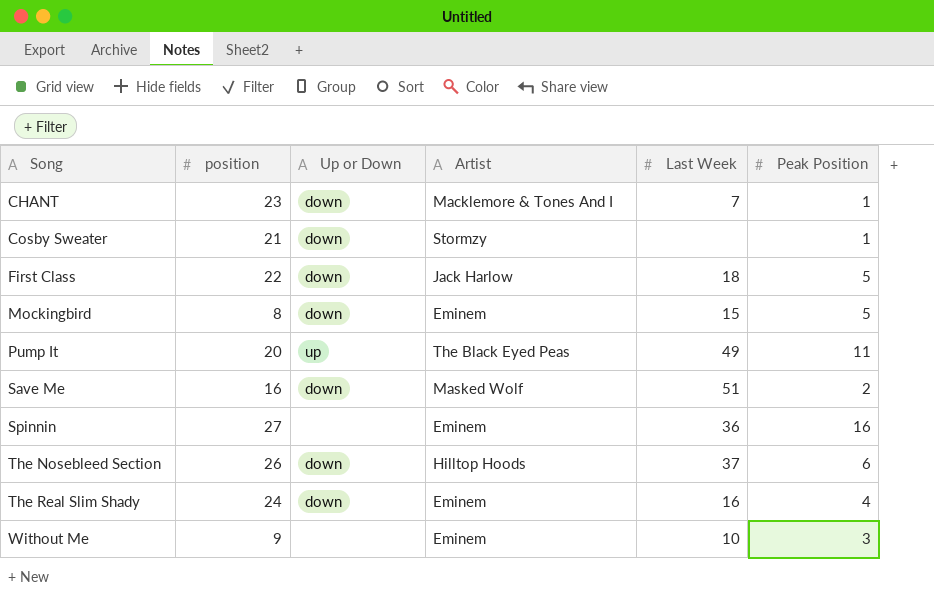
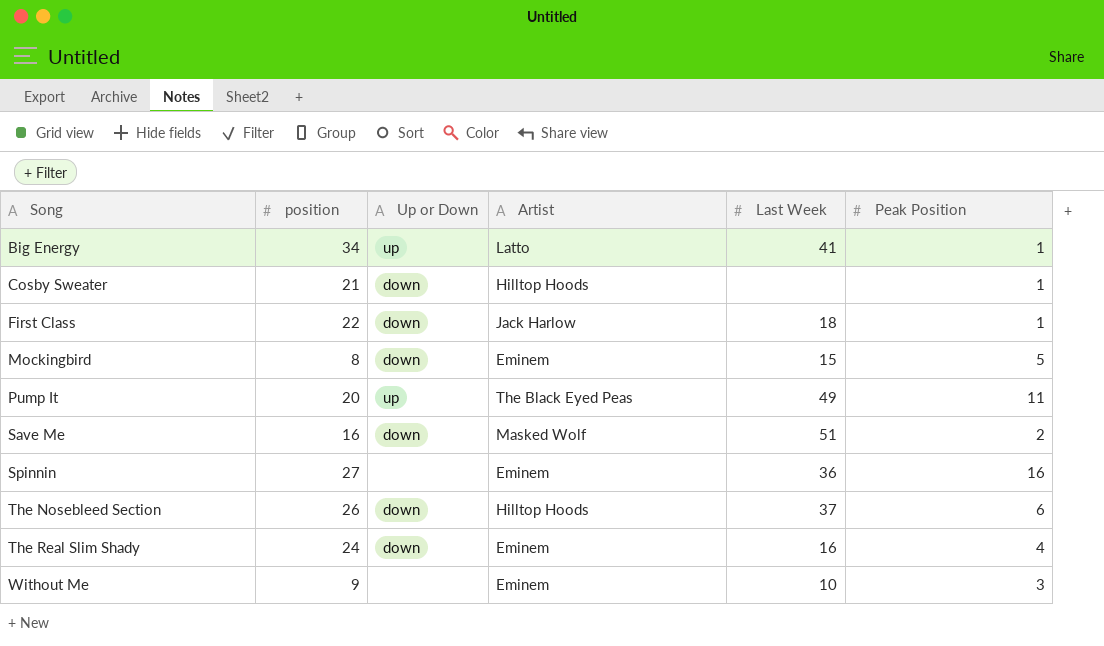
row CHANT: 23 | down | Macklemore & Tones And I | 7 | 1 -> none
row Big Energy: none -> 34 | up | Latto | 41 | 1
Cosby Sweater | Artist: Stormzy -> Hilltop Hoods
First Class | Peak Position: 5 -> 1

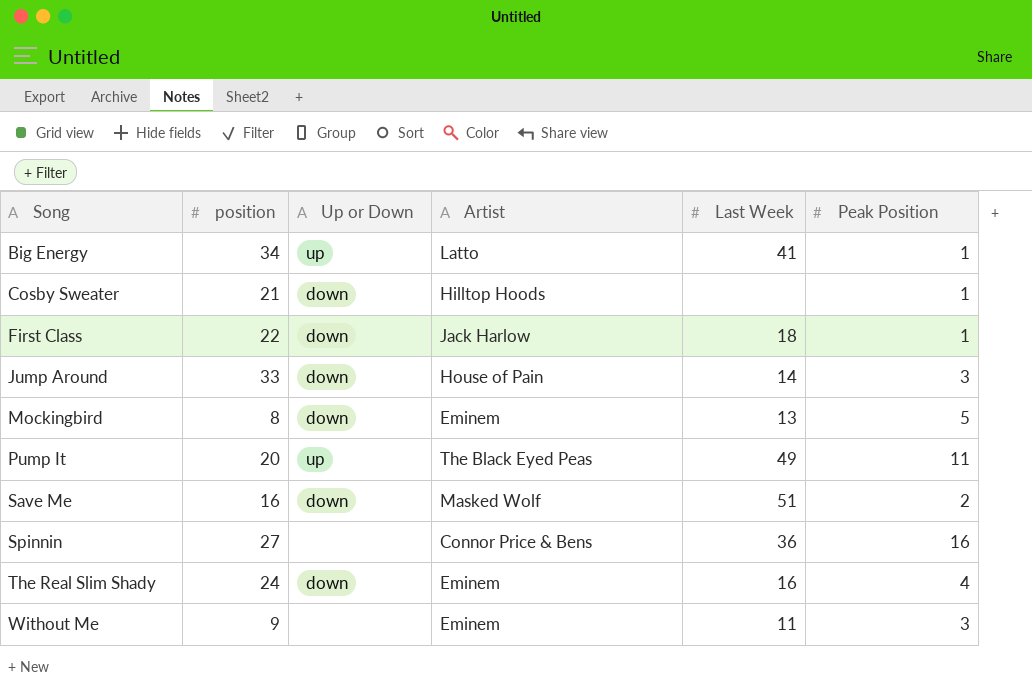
row The Nosebleed Section: 26 | down | Hilltop Hoods | 37 | 6 -> none
row Jump Around: none -> 33 | down | House of Pain | 14 | 3
Mockingbird | Last Week: 15 -> 13
Spinnin | Artist: Eminem -> Connor Price & Bens
Without Me | Last Week: 10 -> 11

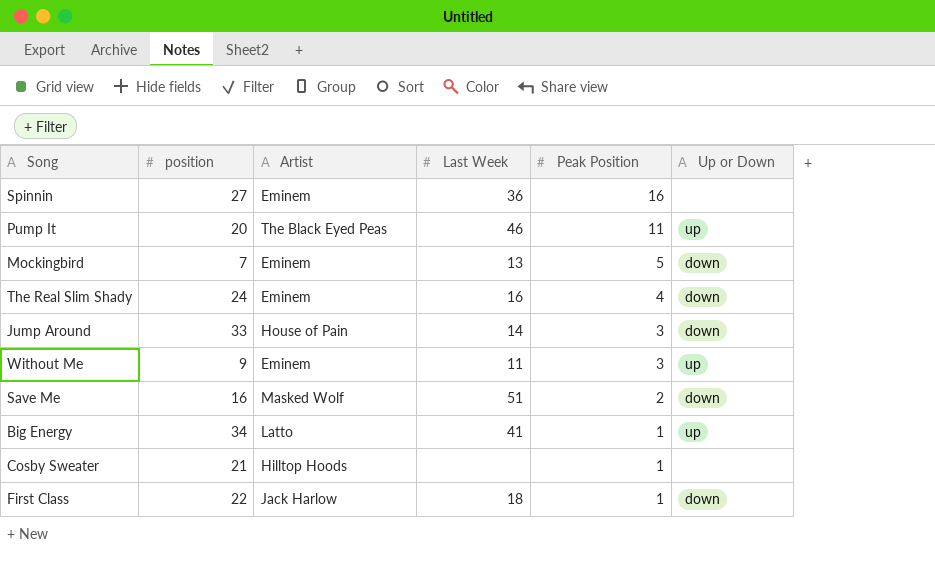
row order: Song ascending -> Peak Position descending
column Up or Down | position: 3 -> 6
Spinnin | Artist: Connor Price & Bens -> Eminem
Pump It | Last Week: 49 -> 46
Mockingbird | position: 8 -> 7
Without Me | Up or Down: none -> up
Cosby Sweater | Up or Down: down -> none

